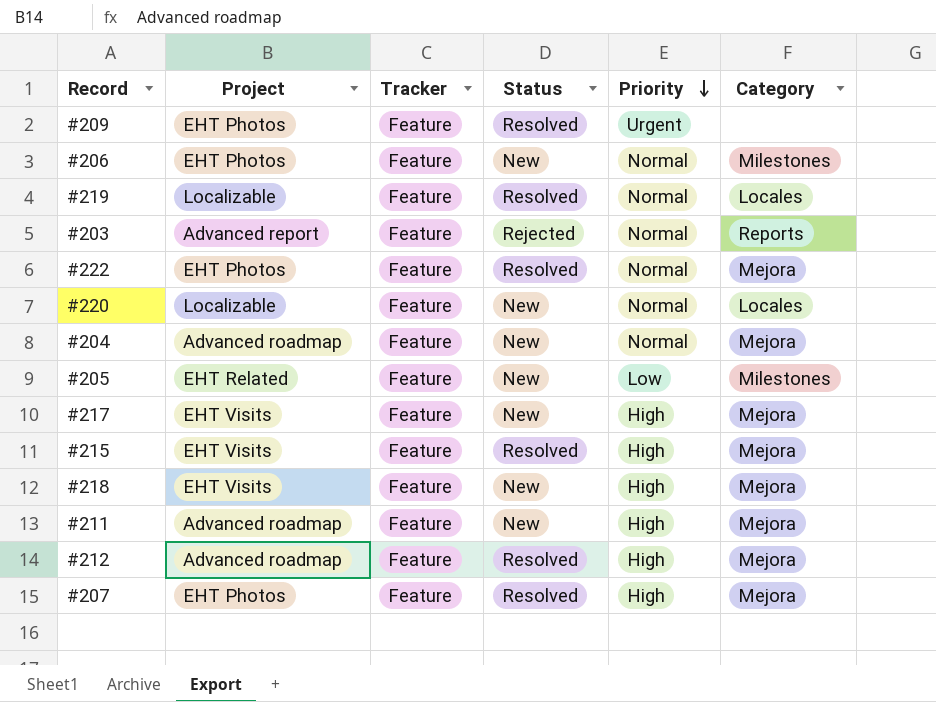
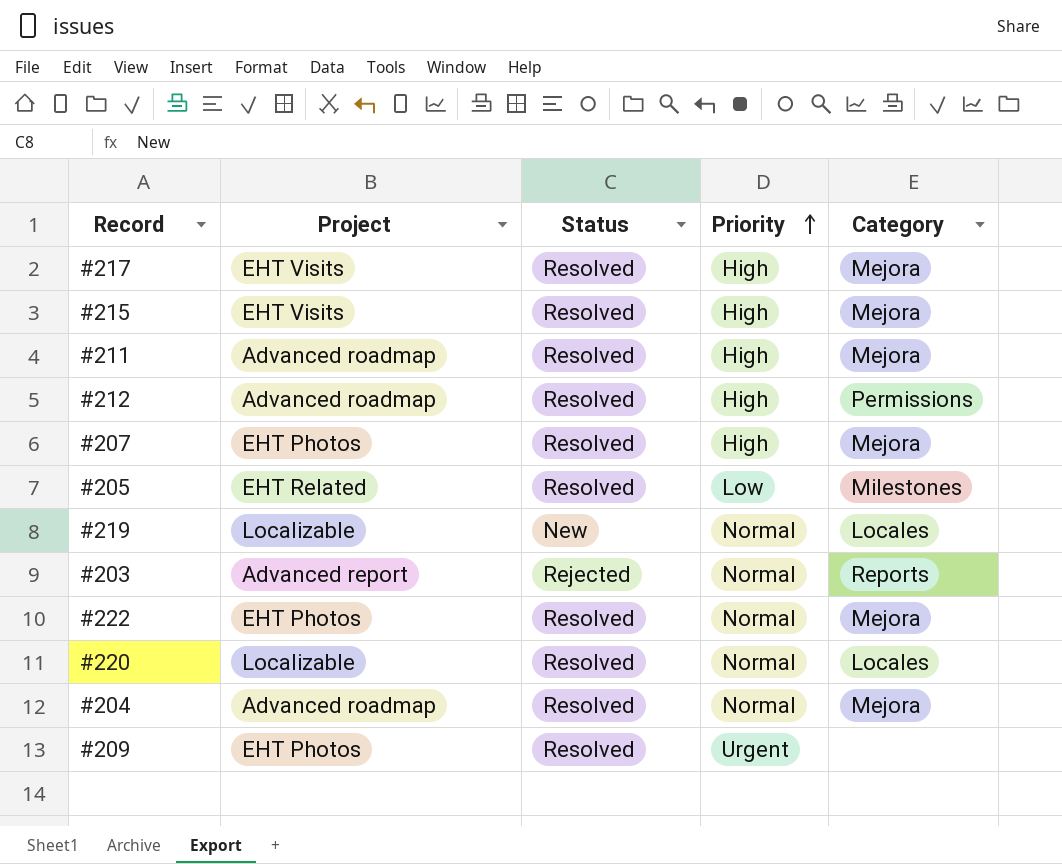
row order: Priority descending -> Priority ascending
column Tracker | position: 3 -> none
row #206: EHT Photos | Feature | New | Normal | Milestones -> none
row #218: EHT Visits | Feature | New | High | Mejora -> none
#217 | Status: New -> Resolved
#211 | Status: New -> Resolved
#212 | Category: Mejora -> Permissions
#205 | Status: New -> Resolved
#219 | Status: Resolved -> New
#220 | Status: New -> Resolved
#204 | Status: New -> Resolved

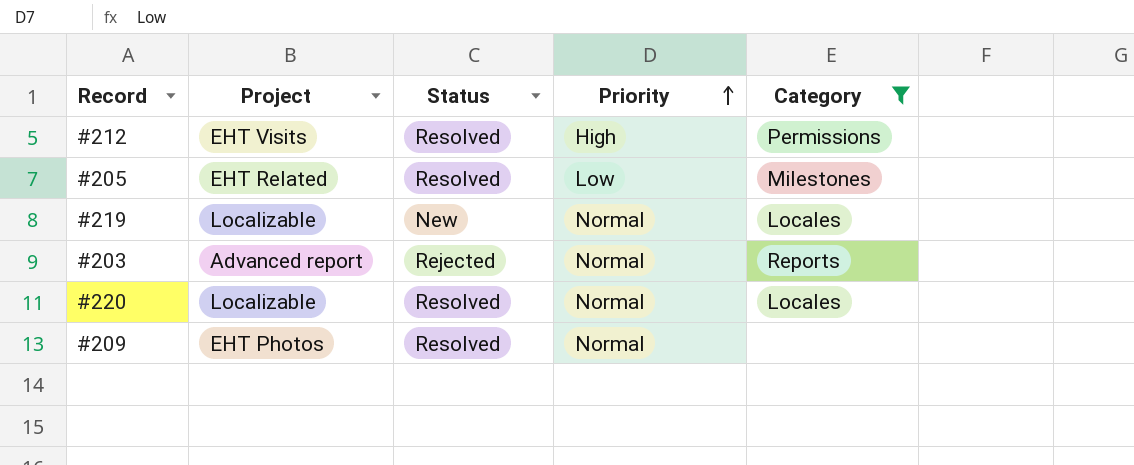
filter: none -> Category != Mejora
#212 | Project: Advanced roadmap -> EHT Visits
#209 | Priority: Urgent -> Normal

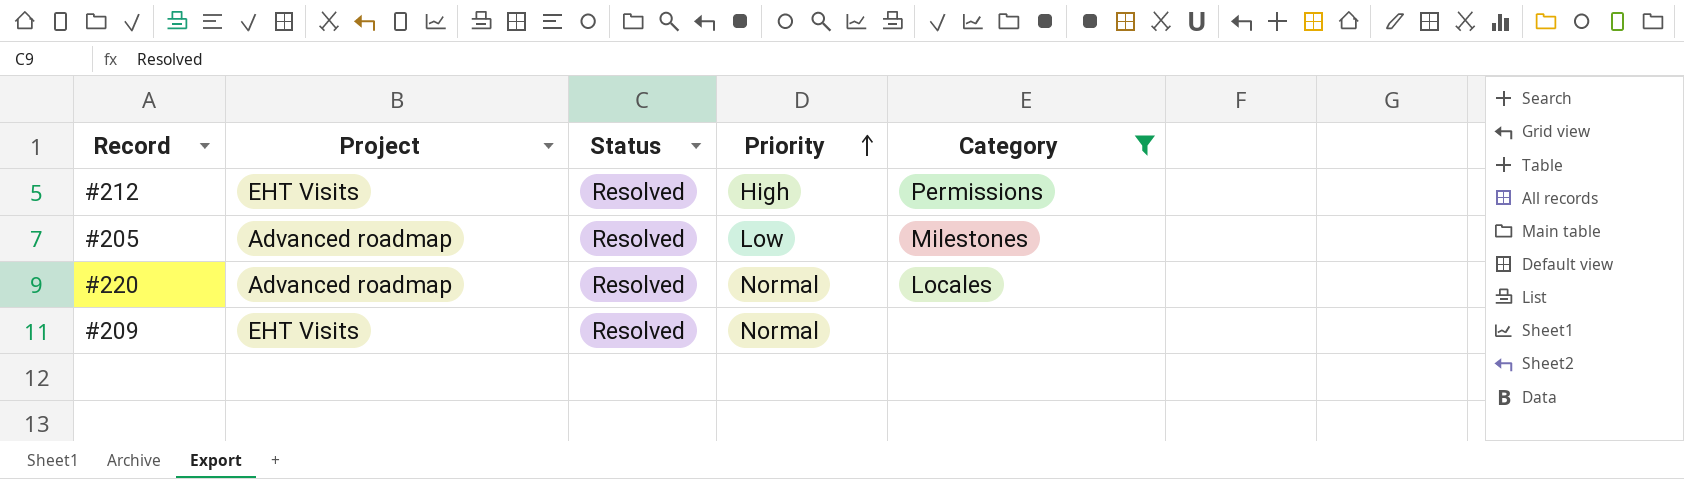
row #219: Localizable | New | Normal | Locales -> none
row #203: Advanced report | Rejected | Normal | Reports -> none
#205 | Project: EHT Related -> Advanced roadmap
#220 | Project: Localizable -> Advanced roadmap
#209 | Project: EHT Photos -> EHT Visits

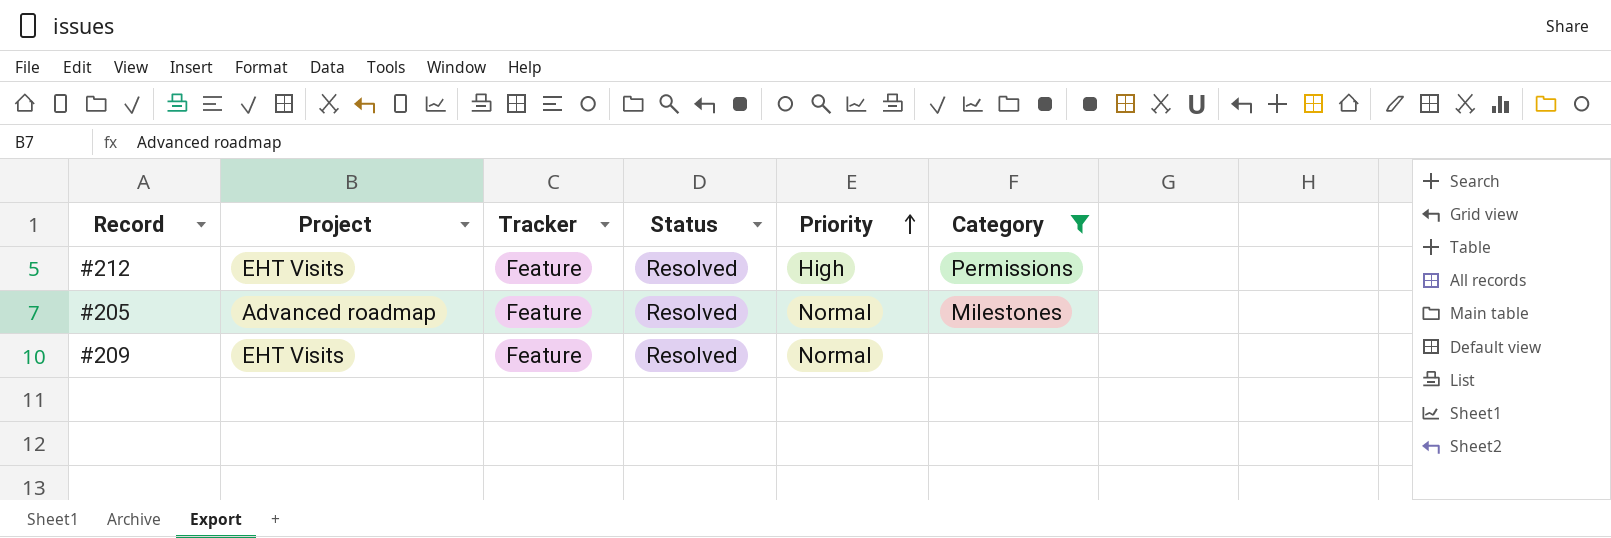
column Tracker | position: none -> 3
row #220: Advanced roadmap | Resolved | Normal | Locales -> none
#205 | Priority: Low -> Normal

